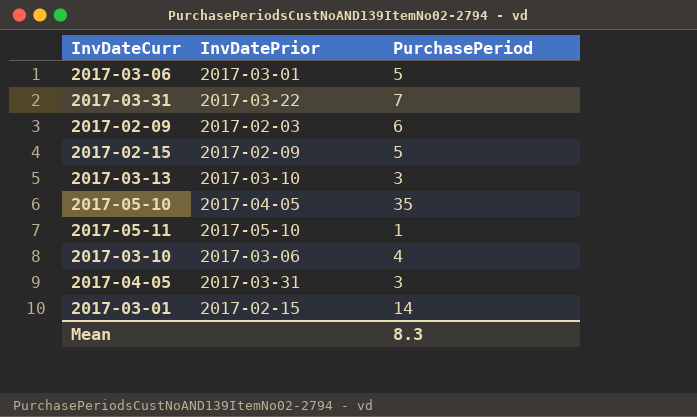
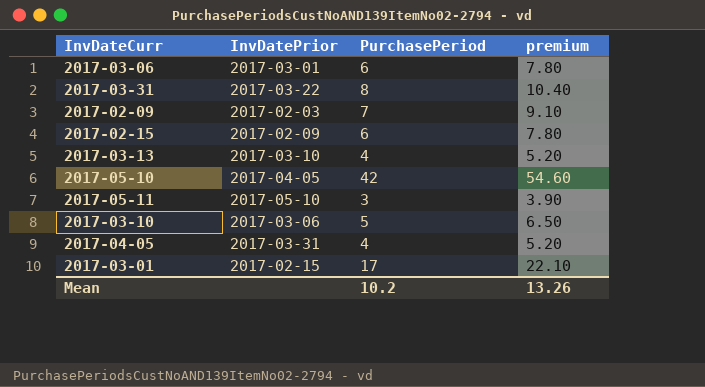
column premium | formula: none -> [PurchasePeriod] * 1.3
2017-03-06 | PurchasePeriod: 5 -> 6
2017-03-31 | PurchasePeriod: 7 -> 8
2017-02-09 | PurchasePeriod: 6 -> 7
2017-02-15 | PurchasePeriod: 5 -> 6
2017-03-13 | PurchasePeriod: 3 -> 4
2017-05-10 | PurchasePeriod: 35 -> 42
2017-05-11 | PurchasePeriod: 1 -> 3
2017-03-10 | PurchasePeriod: 4 -> 5
2017-04-05 | PurchasePeriod: 3 -> 4
2017-03-01 | PurchasePeriod: 14 -> 17
Mean | PurchasePeriod: 8.3 -> 10.2

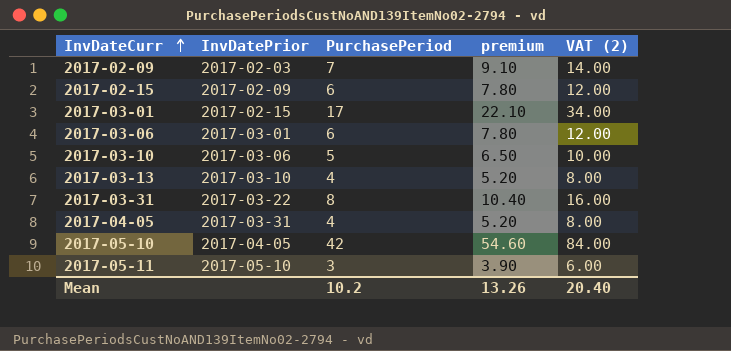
row order: none -> InvDateCurr ascending
column VAT (2) | formula: none -> [PurchasePeriod] * 2

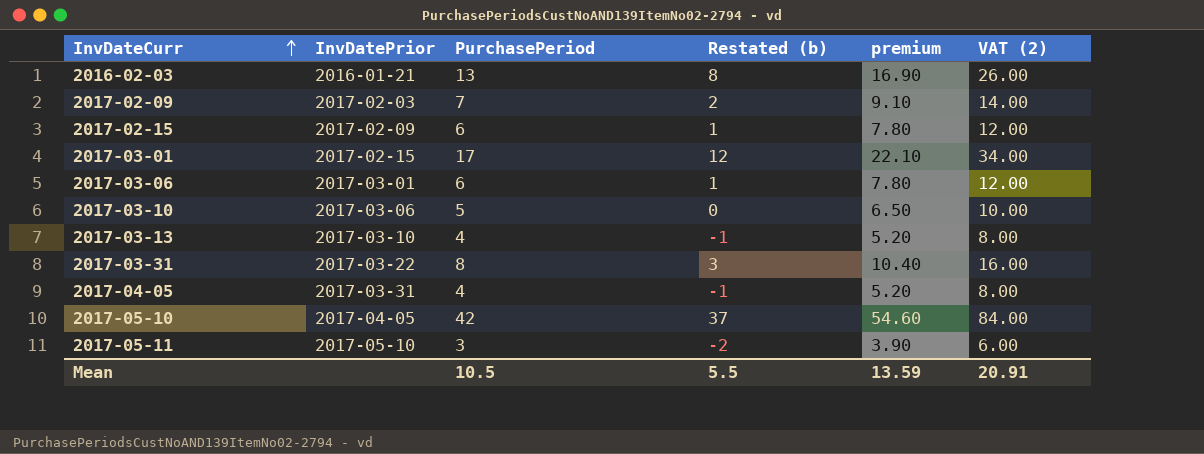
column Restated (b) | formula: none -> [PurchasePeriod] - 5
row 2016-02-03: none -> 2016-01-21 | 13 | 8 | 16.90 | 26.00
Mean | PurchasePeriod: 10.2 -> 10.5
Mean | premium: 13.26 -> 13.59
Mean | VAT (2): 20.40 -> 20.91

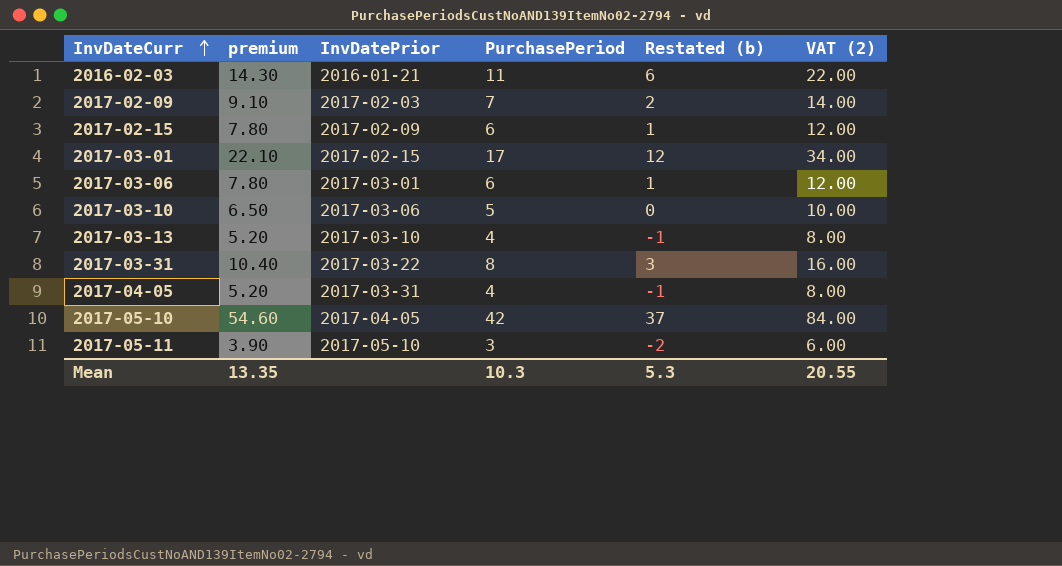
column premium | position: 5 -> 2
2016-02-03 | premium: 16.90 -> 14.30
2016-02-03 | PurchasePeriod: 13 -> 11
2016-02-03 | Restated (b): 8 -> 6
2016-02-03 | VAT (2): 26.00 -> 22.00
Mean | premium: 13.59 -> 13.35
Mean | PurchasePeriod: 10.5 -> 10.3
Mean | Restated (b): 5.5 -> 5.3
Mean | VAT (2): 20.91 -> 20.55

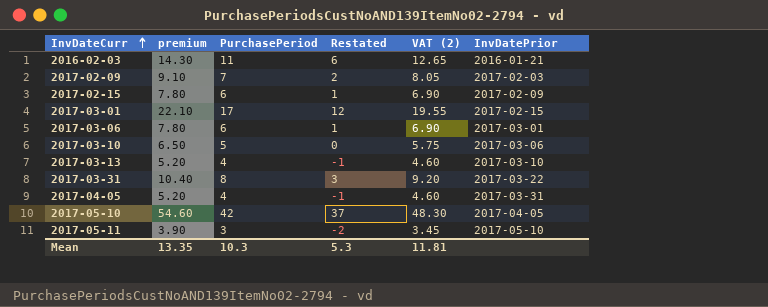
column name: Restated (b) -> Restated
column VAT (2) | formula: [PurchasePeriod] * 2 -> [PurchasePeriod] * 1.15
column InvDatePrior | position: 3 -> 6
Mean | VAT (2): 20.55 -> 11.81

